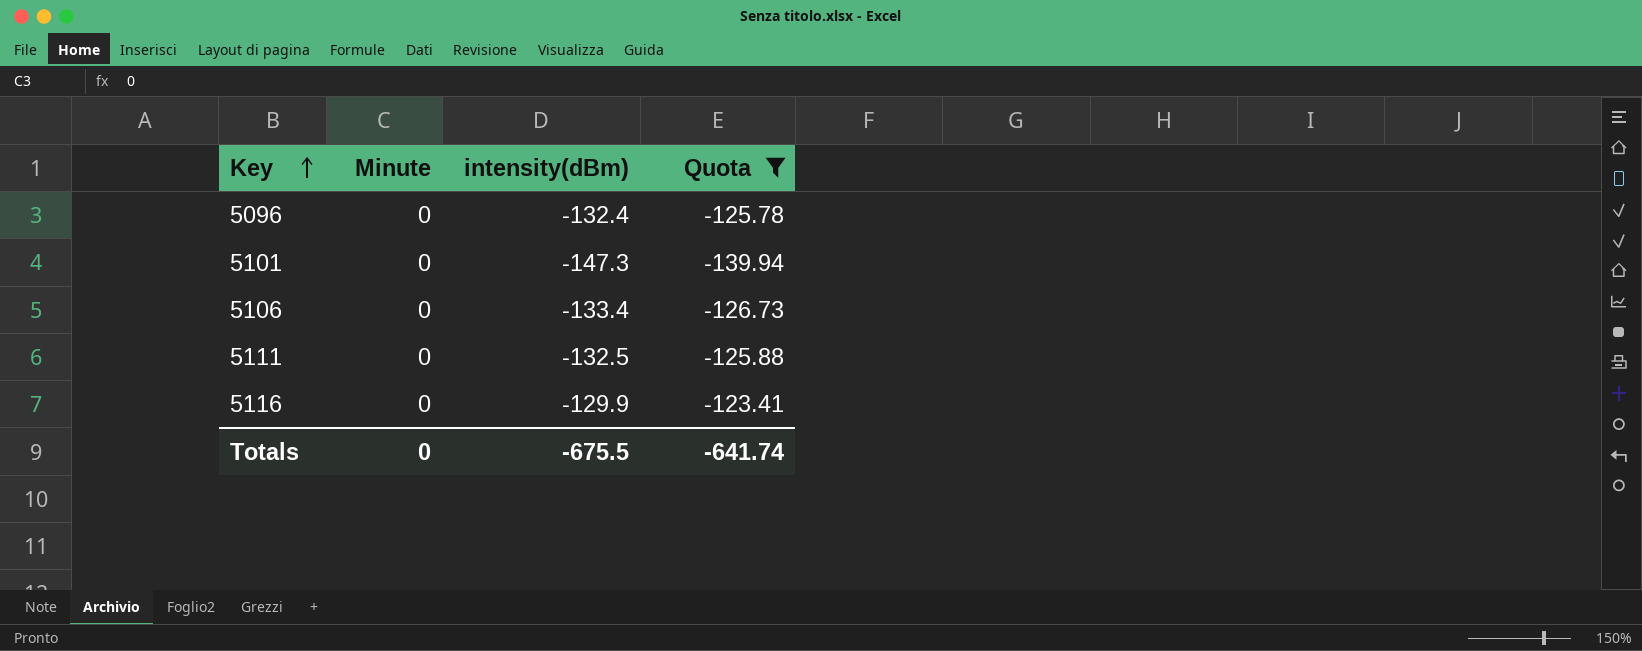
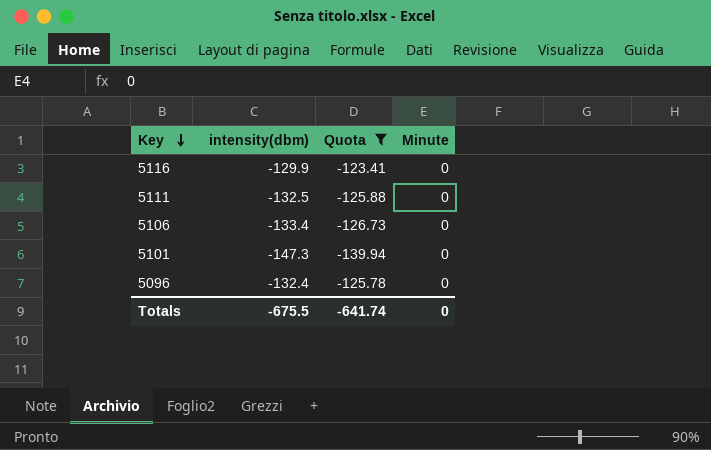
row order: Key ascending -> Key descending
column name: intensity(dBm) -> intensity(dbm)
column Minute | position: 2 -> 4

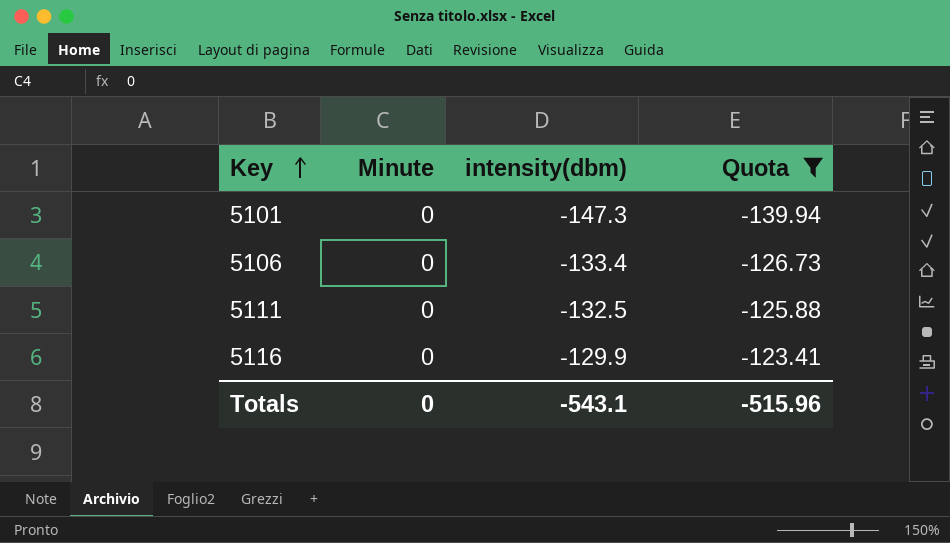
row order: Key descending -> Key ascending
column Minute | position: 4 -> 2
row 5096: -132.4 | -125.78 | 0 -> none
Totals | intensity(dbm): -675.5 -> -543.1
Totals | Quota: -641.74 -> -515.96

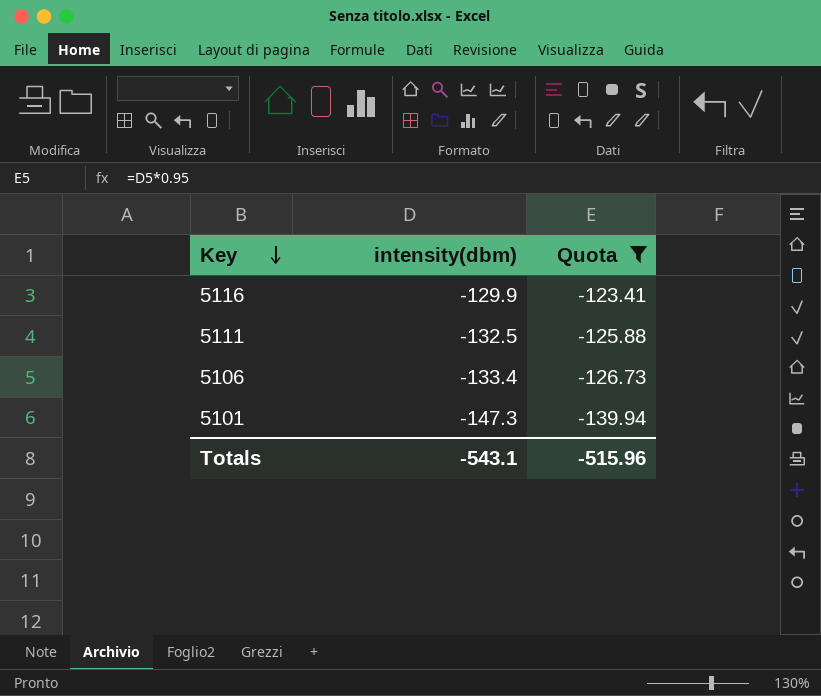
row order: Key ascending -> Key descending
column Minute | position: 2 -> none

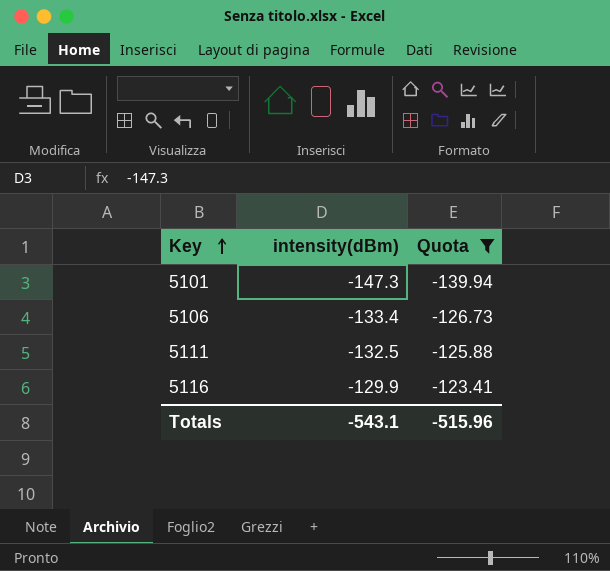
row order: Key descending -> Key ascending
column name: intensity(dbm) -> intensity(dBm)

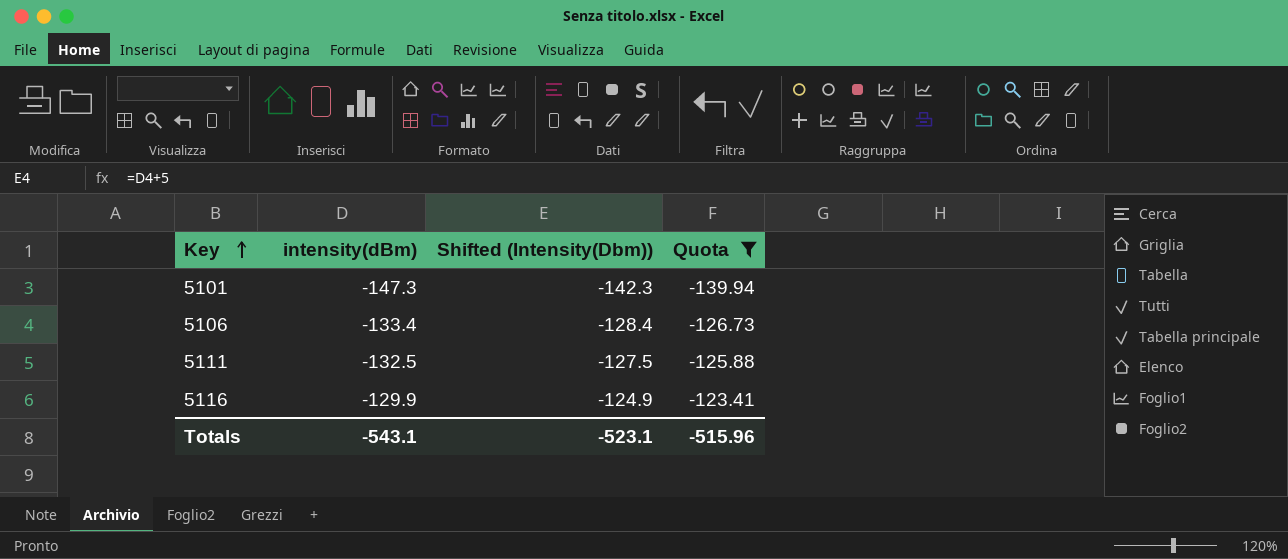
column Shifted (Intensity(Dbm)) | formula: none -> [intensity(dBm)] + 5

